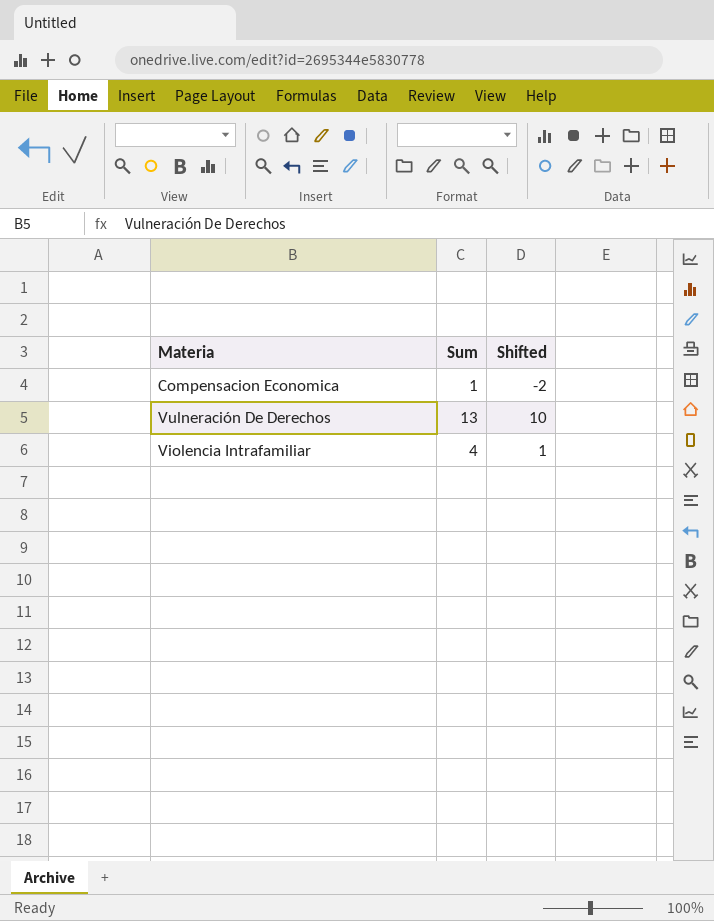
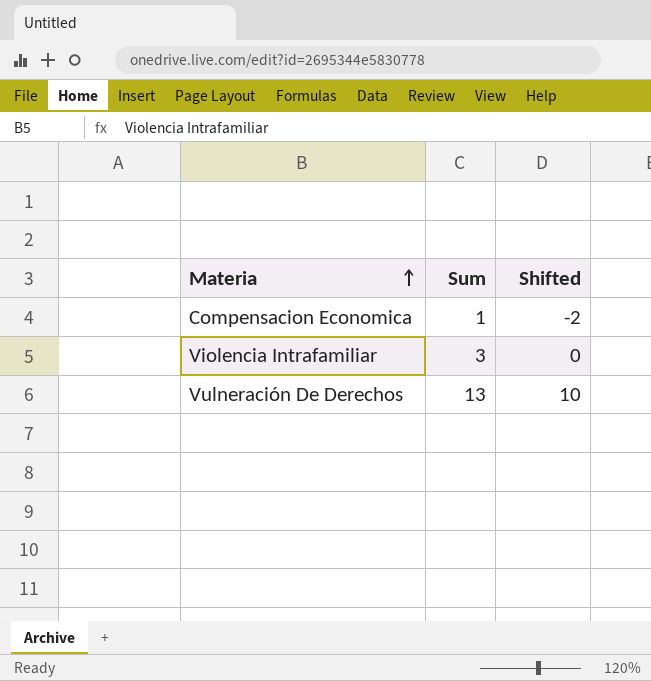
row order: none -> Materia ascending
Violencia Intrafamiliar | Sum: 4 -> 3
Violencia Intrafamiliar | Shifted: 1 -> 0

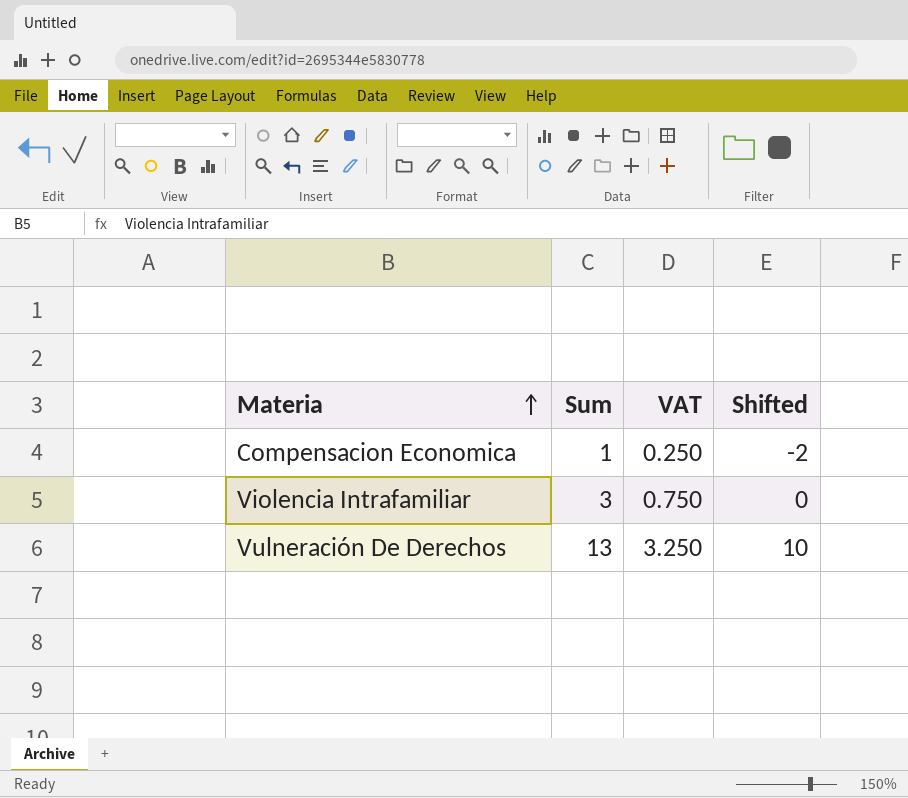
column VAT | formula: none -> [Sum] * 0.25

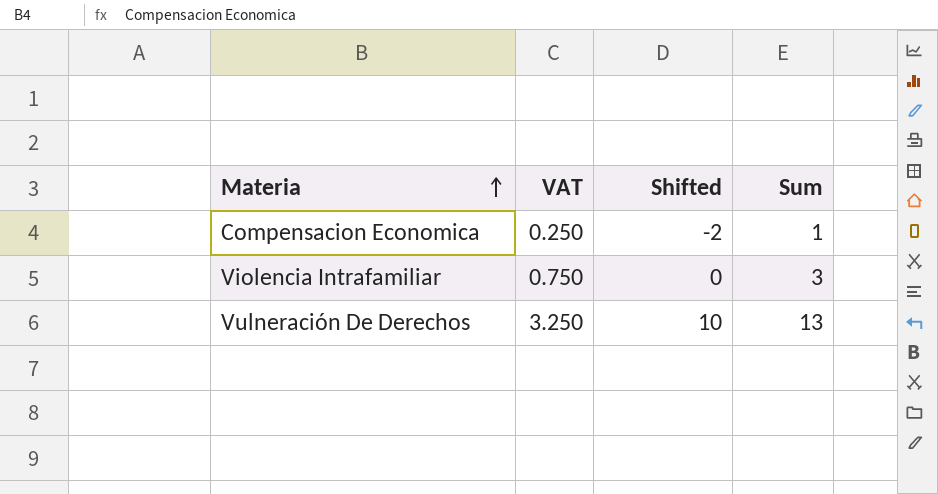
column Sum | position: 2 -> 4

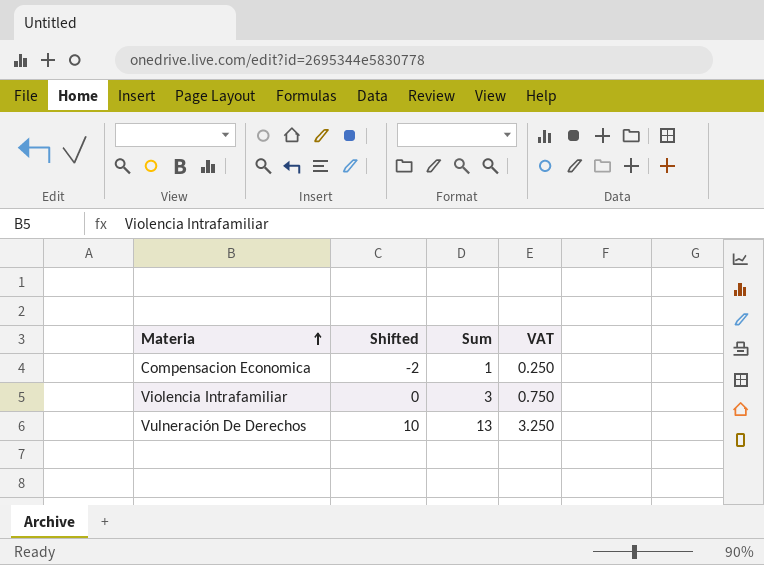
column VAT | position: 2 -> 4

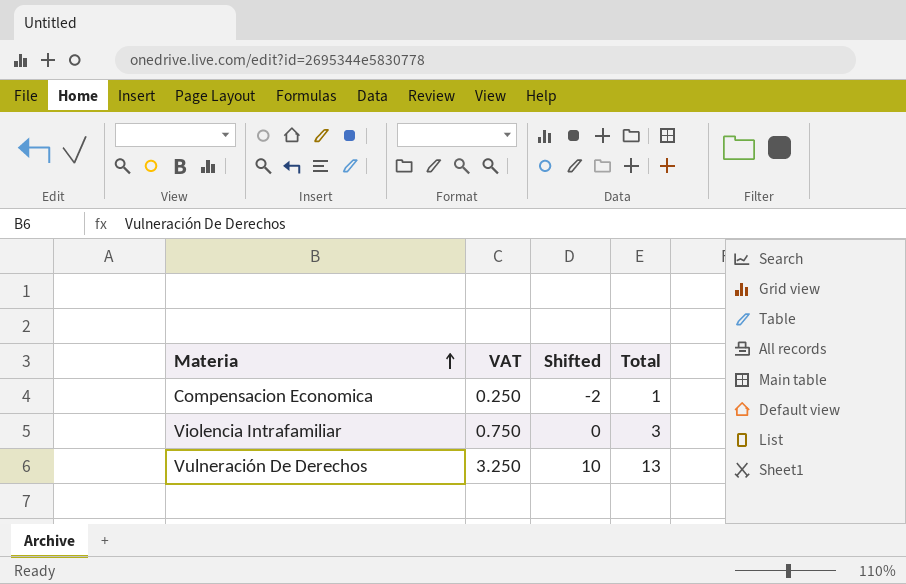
column VAT | position: 4 -> 2
column name: Sum -> Total

